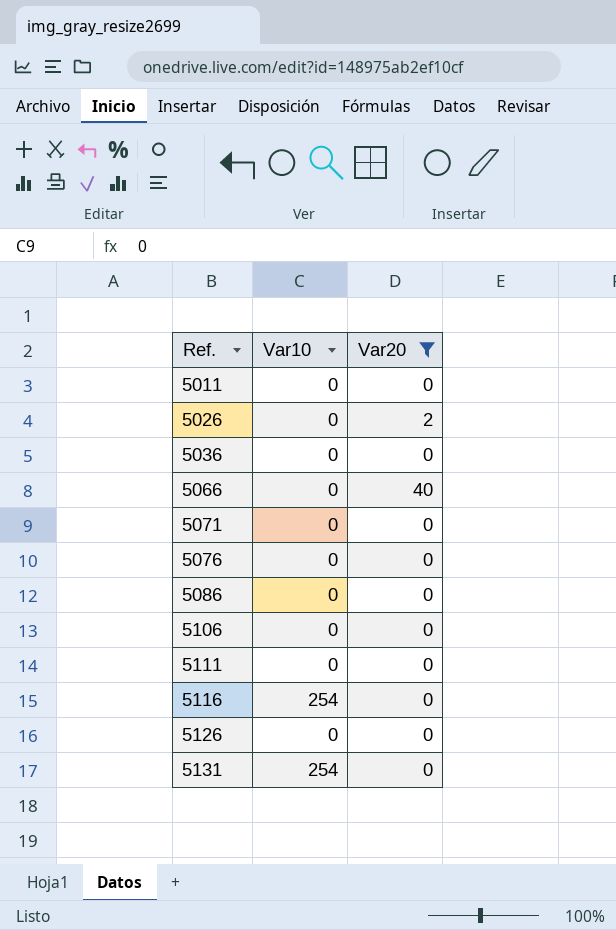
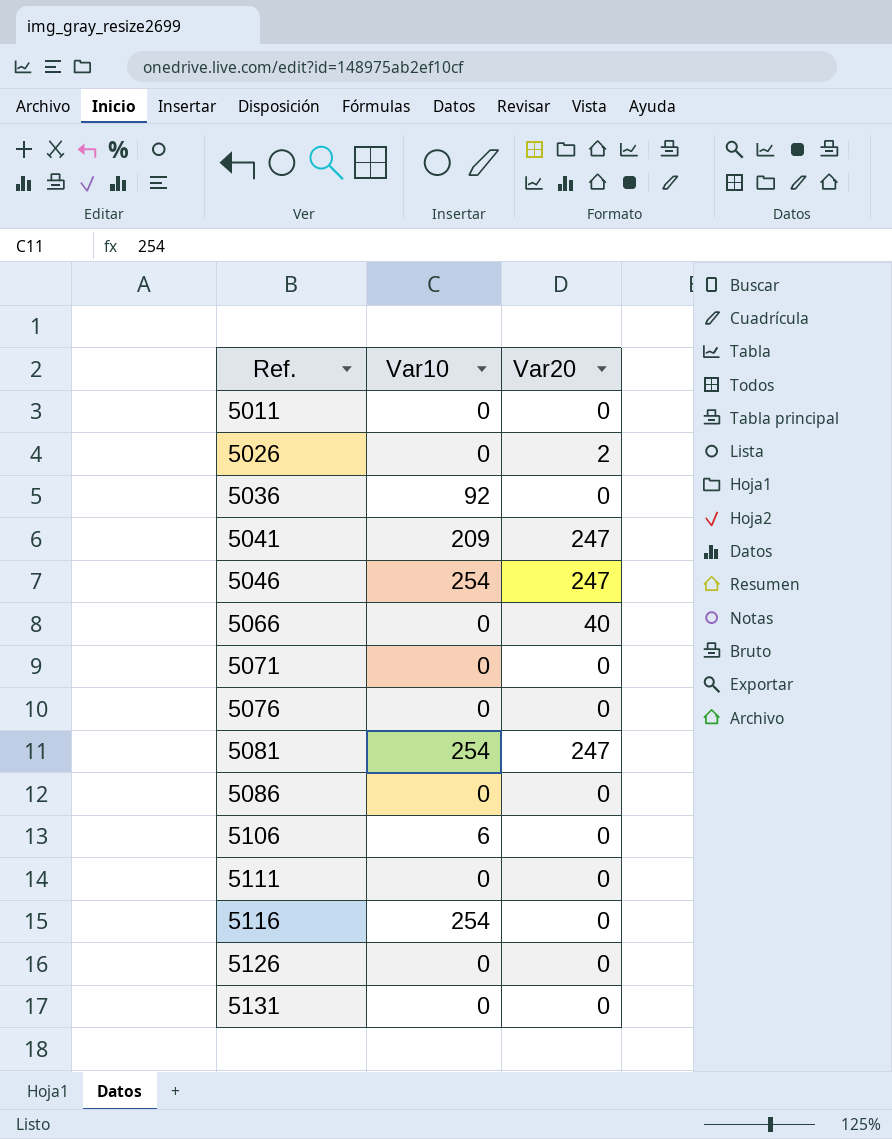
filter: Var20 != 247 -> none
5036 | Var10: 0 -> 92
5106 | Var10: 0 -> 6
5131 | Var10: 254 -> 0

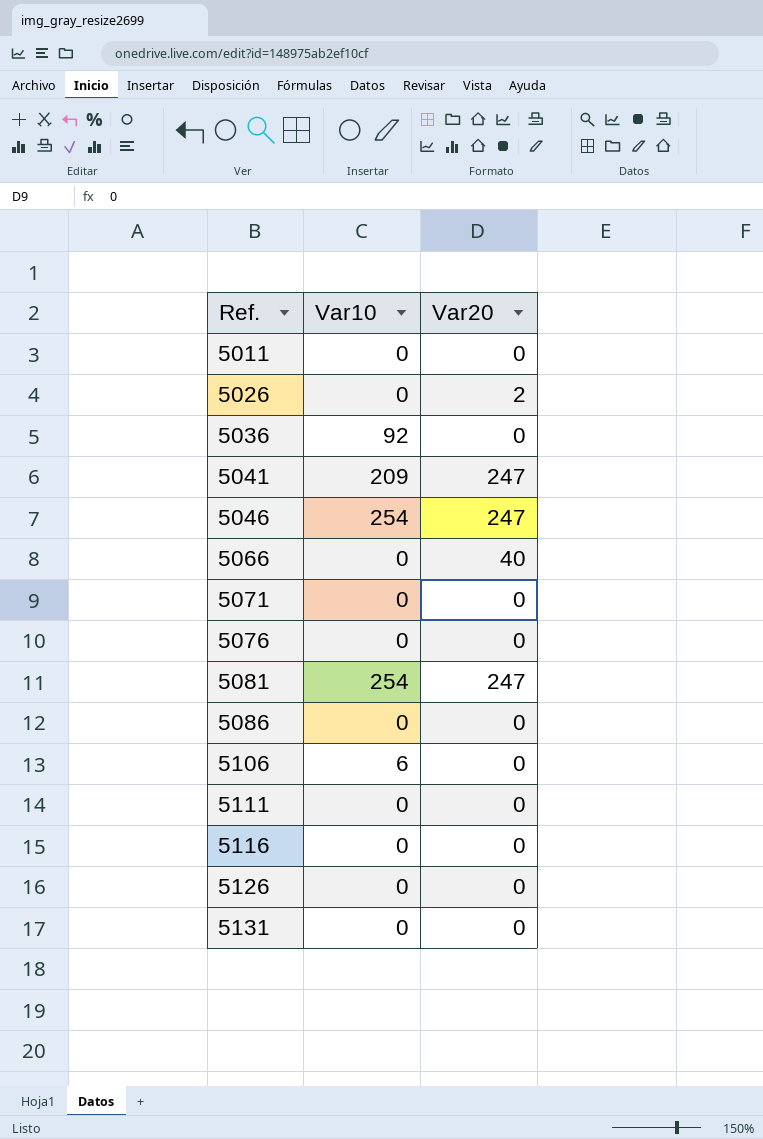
5116 | Var10: 254 -> 0

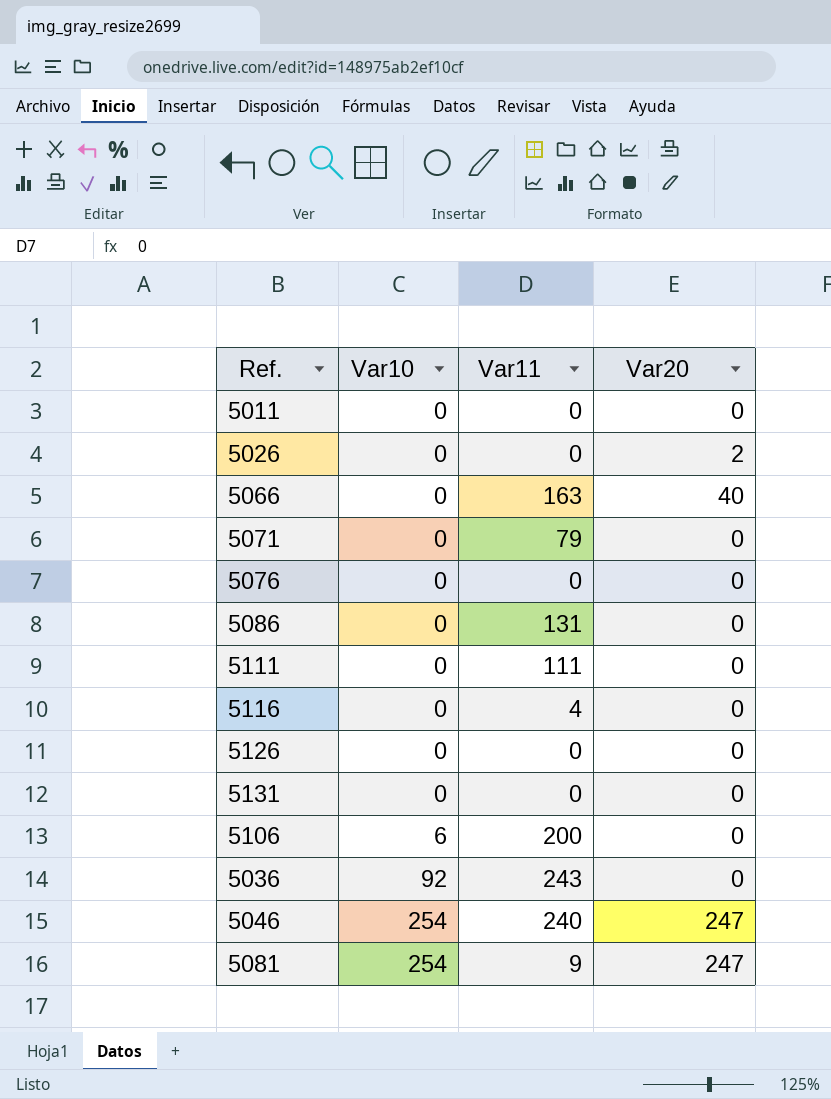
row order: Ref. ascending -> Var10 ascending
column Var11 | position: none -> 3
row 5041: 209 | 247 -> none

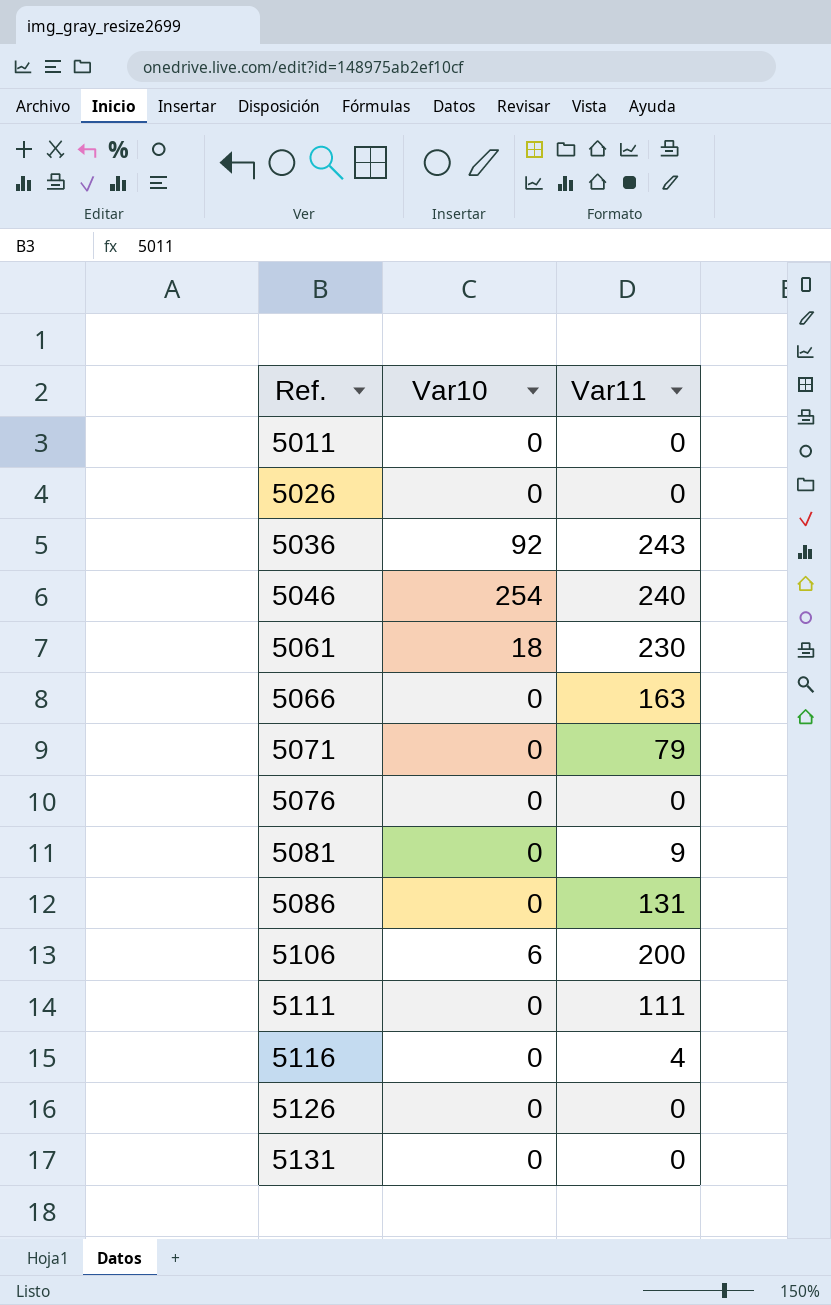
row order: Var10 ascending -> Ref. ascending
column Var20 | position: 4 -> none
row 5061: none -> 18 | 230
5081 | Var10: 254 -> 0

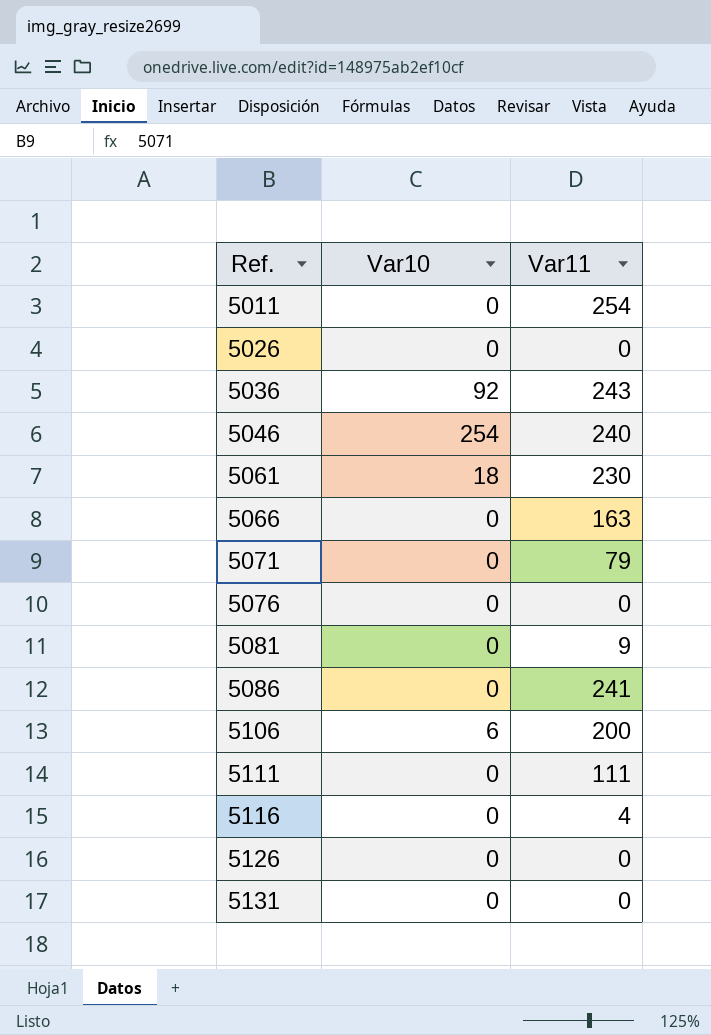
5011 | Var11: 0 -> 254
5086 | Var11: 131 -> 241

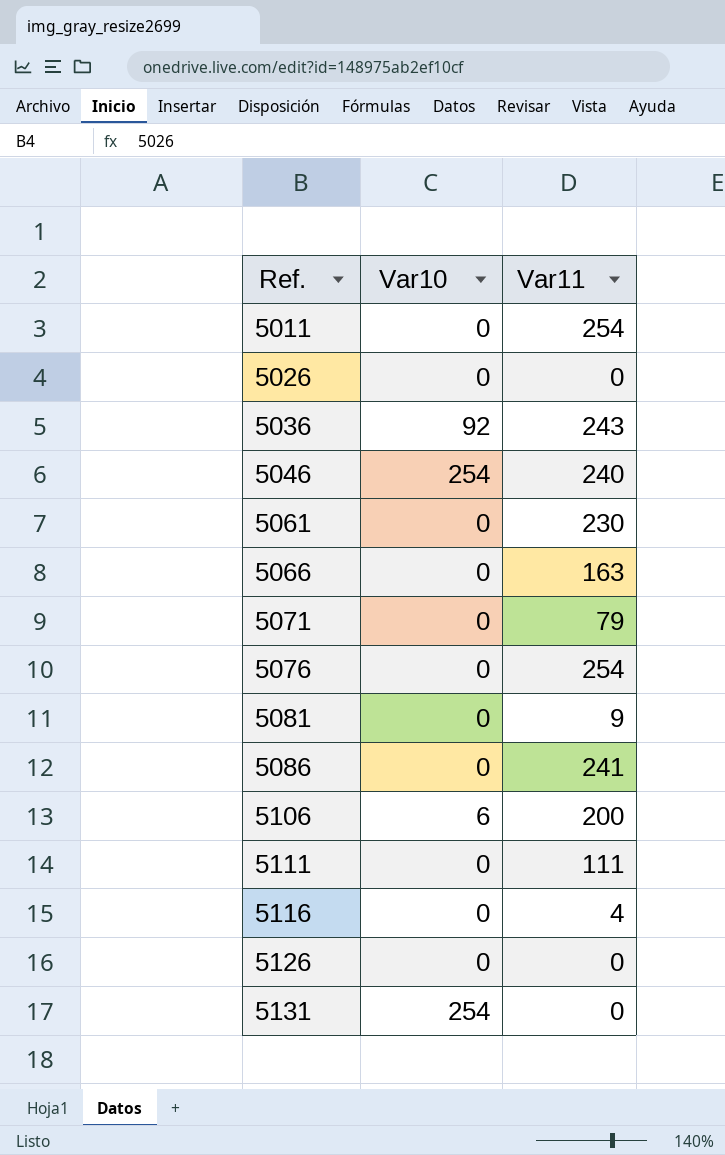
5061 | Var10: 18 -> 0
5076 | Var11: 0 -> 254
5131 | Var10: 0 -> 254

